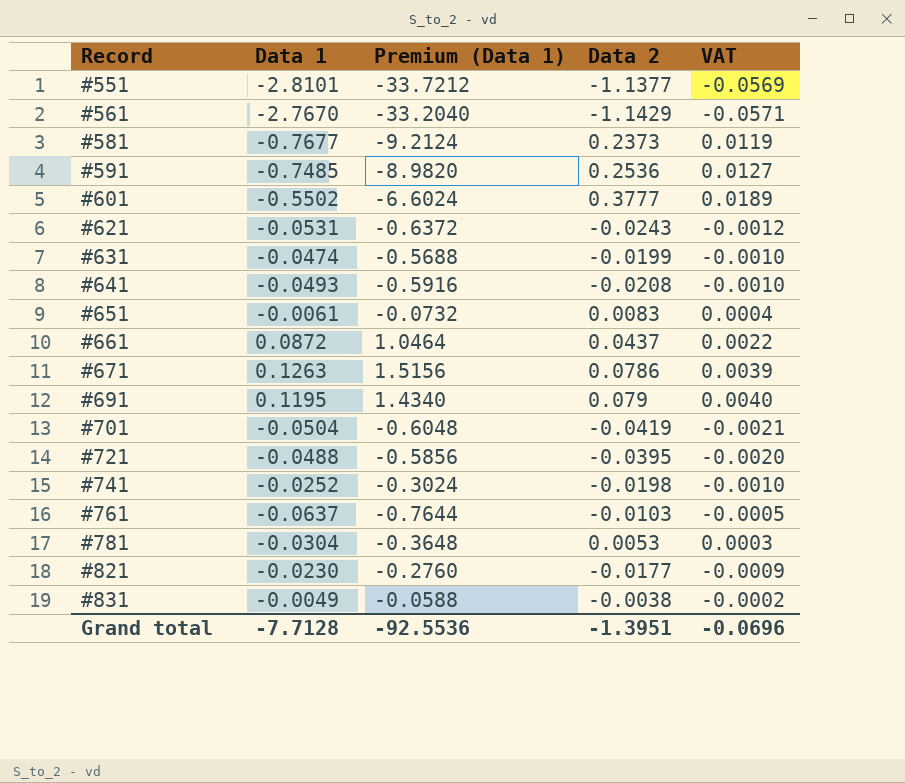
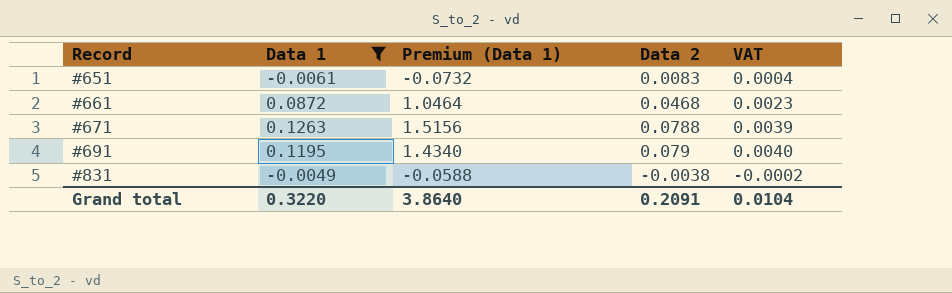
filter: none -> Data 1 >= -0.0061
#661 | Data 2: 0.0437 -> 0.0468
#661 | VAT: 0.0022 -> 0.0023
#671 | Data 2: 0.0786 -> 0.0788
Grand total | Data 1: -7.7128 -> 0.3220
Grand total | Premium (Data 1): -92.5536 -> 3.8640
Grand total | Data 2: -1.3951 -> 0.2091
Grand total | VAT: -0.0696 -> 0.0104

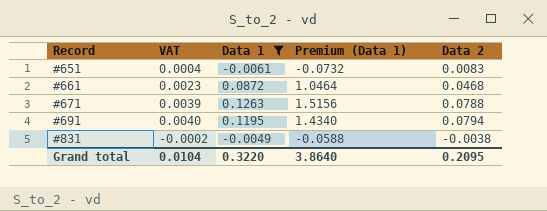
column VAT | position: 5 -> 2
#691 | Data 2: 0.079 -> 0.0794
Grand total | Data 2: 0.2091 -> 0.2095

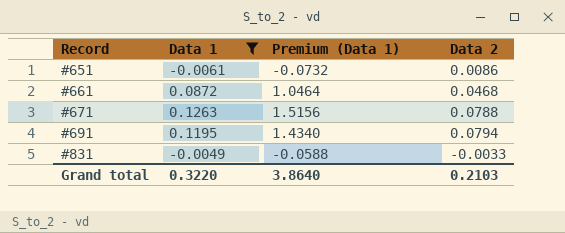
column VAT | formula: [Data 2] * 0.05 -> none
#651 | Data 2: 0.0083 -> 0.0086
#831 | Data 2: -0.0038 -> -0.0033
Grand total | Data 2: 0.2095 -> 0.2103

